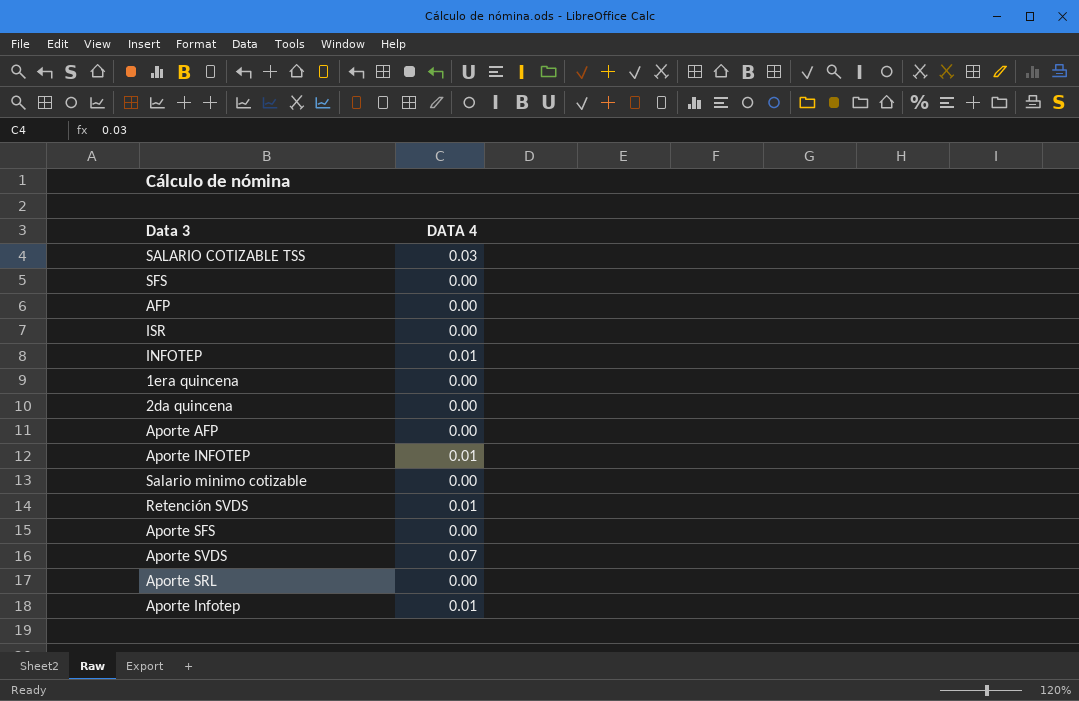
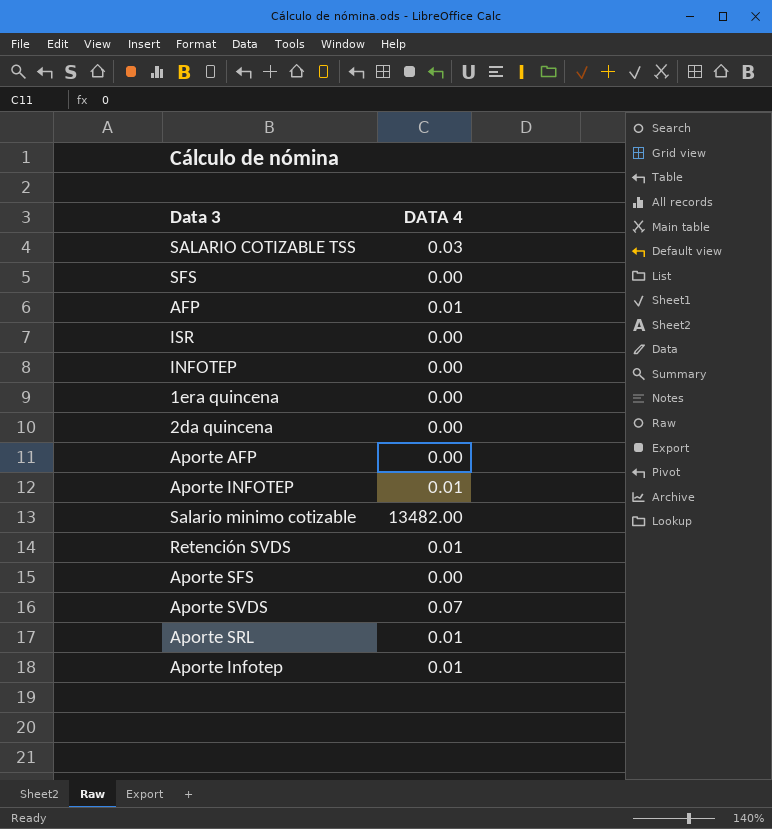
AFP | DATA 4: 0.00 -> 0.01
INFOTEP | DATA 4: 0.01 -> 0.00
Salario minimo cotizable | DATA 4: 0.00 -> 13482.00
Aporte SRL | DATA 4: 0.00 -> 0.01

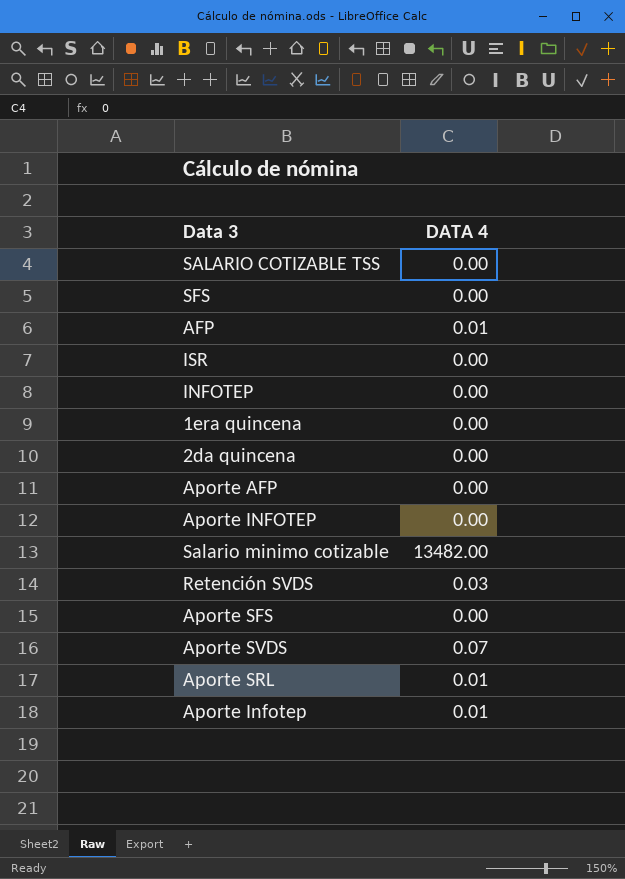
SALARIO COTIZABLE TSS | DATA 4: 0.03 -> 0.00
Aporte INFOTEP | DATA 4: 0.01 -> 0.00
Retención SVDS | DATA 4: 0.01 -> 0.03

